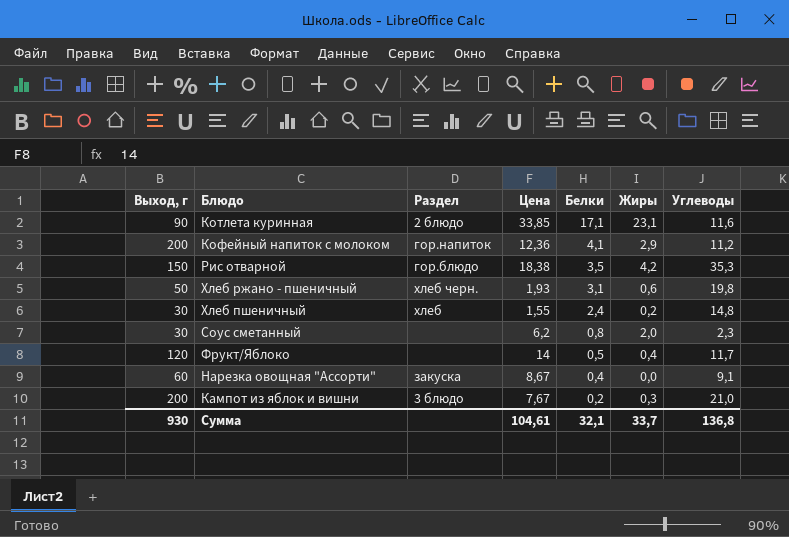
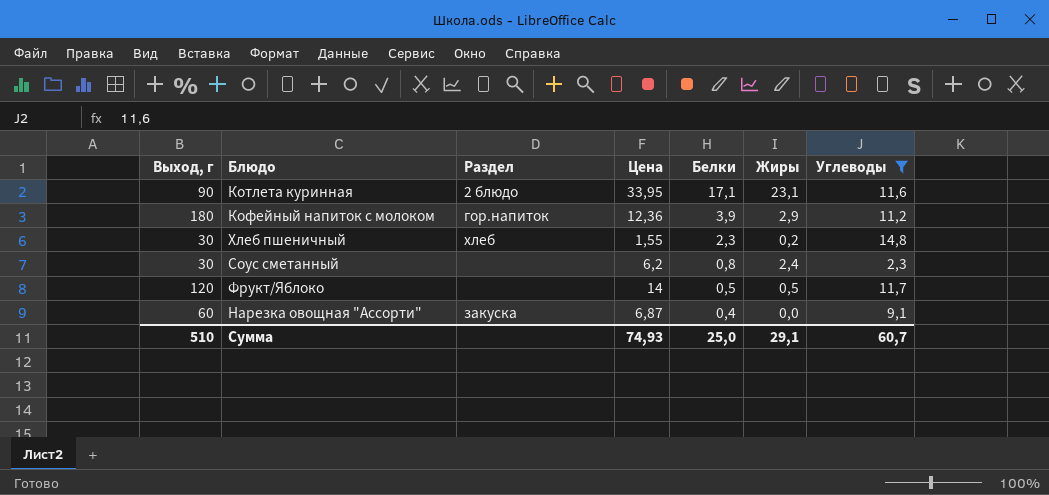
filter: none -> Углеводы <= 14,8
Котлета куринная | Цена: 33,85 -> 33,95
Кофейный напиток с молоком | Выход, г: 200 -> 180
Кофейный напиток с молоком | Белки: 4,1 -> 3,9
Хлеб пшеничный | Белки: 2,4 -> 2,3
Соус сметанный | Жиры: 2,0 -> 2,4
Фрукт/Яблоко | Жиры: 0,4 -> 0,5
Нарезка овощная "Ассорти" | Цена: 8,67 -> 6,87
Сумма | Выход, г: 930 -> 510
Сумма | Цена: 104,61 -> 74,93
Сумма | Белки: 32,1 -> 25,0
Сумма | Жиры: 33,7 -> 29,1
Сумма | Углеводы: 136,8 -> 60,7

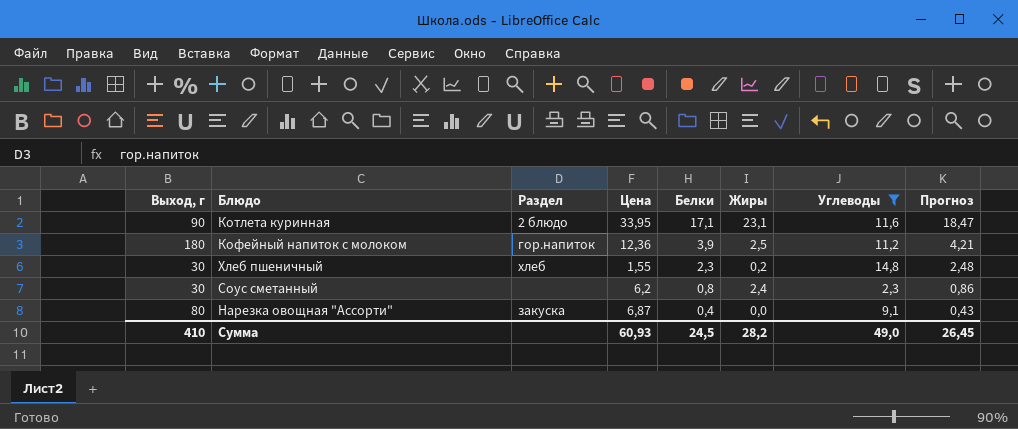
column Прогноз | formula: none -> [Белки] * 1,08
row Фрукт/Яблоко: 120 | none | 14 | 0,5 | 0,5 | 11,7 -> none
Кофейный напиток с молоком | Жиры: 2,9 -> 2,5
Нарезка овощная "Ассорти" | Выход, г: 60 -> 80
Сумма | Выход, г: 510 -> 410
Сумма | Цена: 74,93 -> 60,93
Сумма | Белки: 25,0 -> 24,5
Сумма | Жиры: 29,1 -> 28,2
Сумма | Углеводы: 60,7 -> 49,0

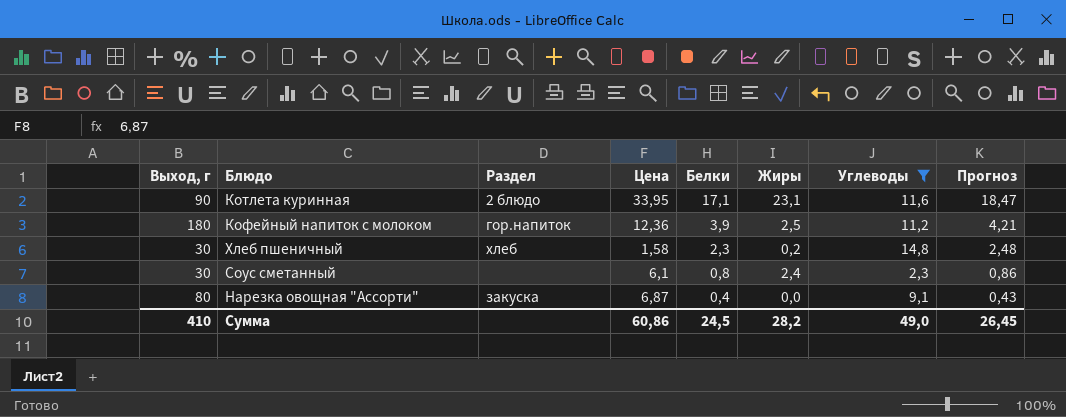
Хлеб пшеничный | Цена: 1,55 -> 1,58
Соус сметанный | Цена: 6,2 -> 6,1
Сумма | Цена: 60,93 -> 60,86

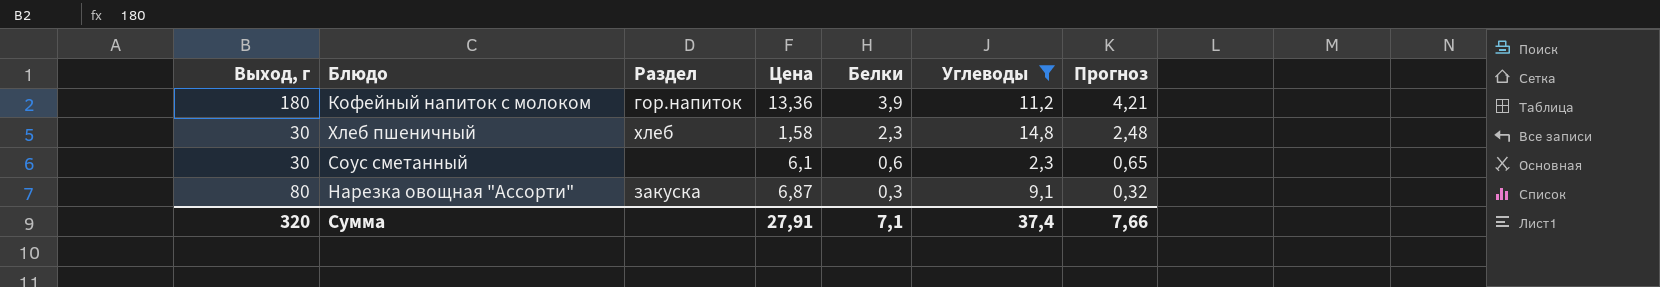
column Жиры | position: 6 -> none
row Котлета куринная: 90 | 2 блюдо | 33,95 | 17,1 | 23,1 | 11,6 | 18,47 -> none
Кофейный напиток с молоком | Цена: 12,36 -> 13,36
Соус сметанный | Белки: 0,8 -> 0,6
Соус сметанный | Прогноз: 0,86 -> 0,65
Нарезка овощная "Ассорти" | Белки: 0,4 -> 0,3
Нарезка овощная "Ассорти" | Прогноз: 0,43 -> 0,32
Сумма | Выход, г: 410 -> 320
Сумма | Цена: 60,86 -> 27,91
Сумма | Белки: 24,5 -> 7,1
Сумма | Углеводы: 49,0 -> 37,4
Сумма | Прогноз: 26,45 -> 7,66

